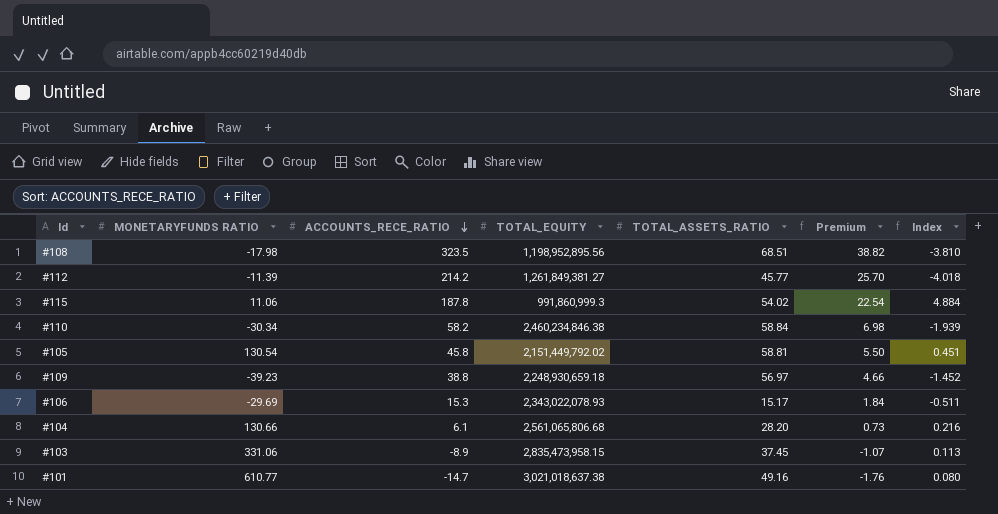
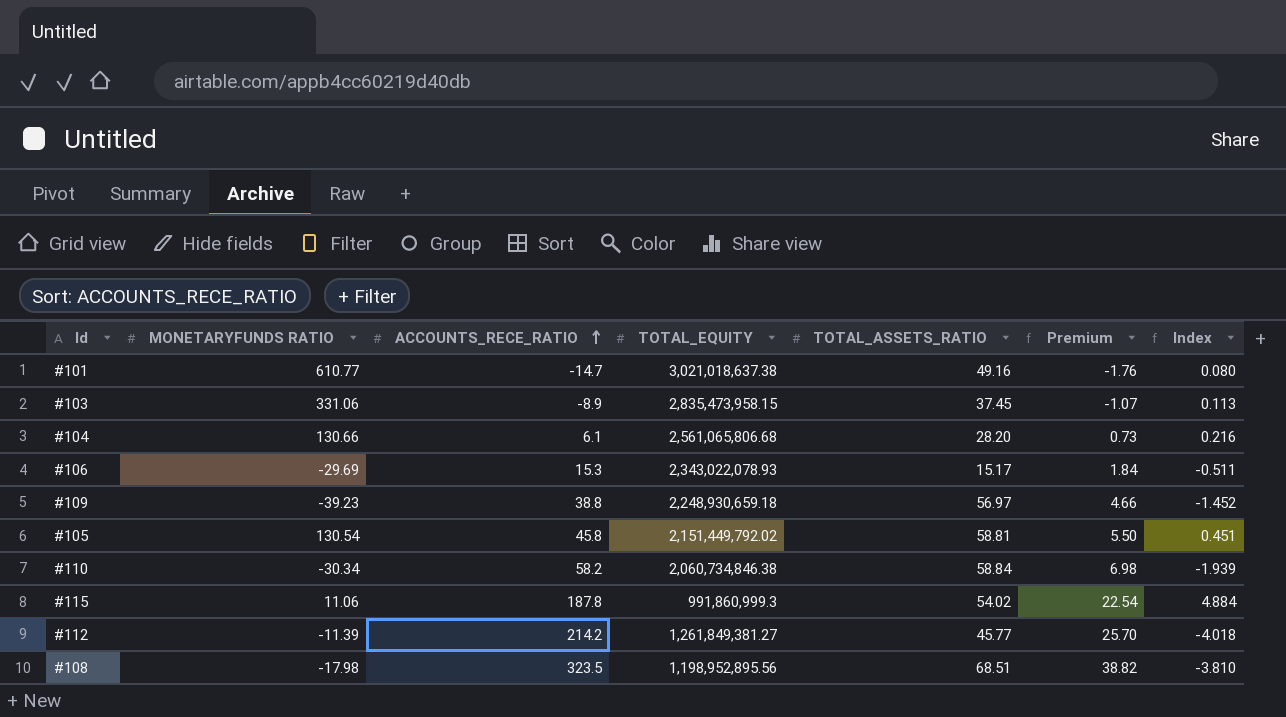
row order: ACCOUNTS_RECE_RATIO descending -> ACCOUNTS_RECE_RATIO ascending
#110 | TOTAL_EQUITY: 2,460,234,846.38 -> 2,060,734,846.38

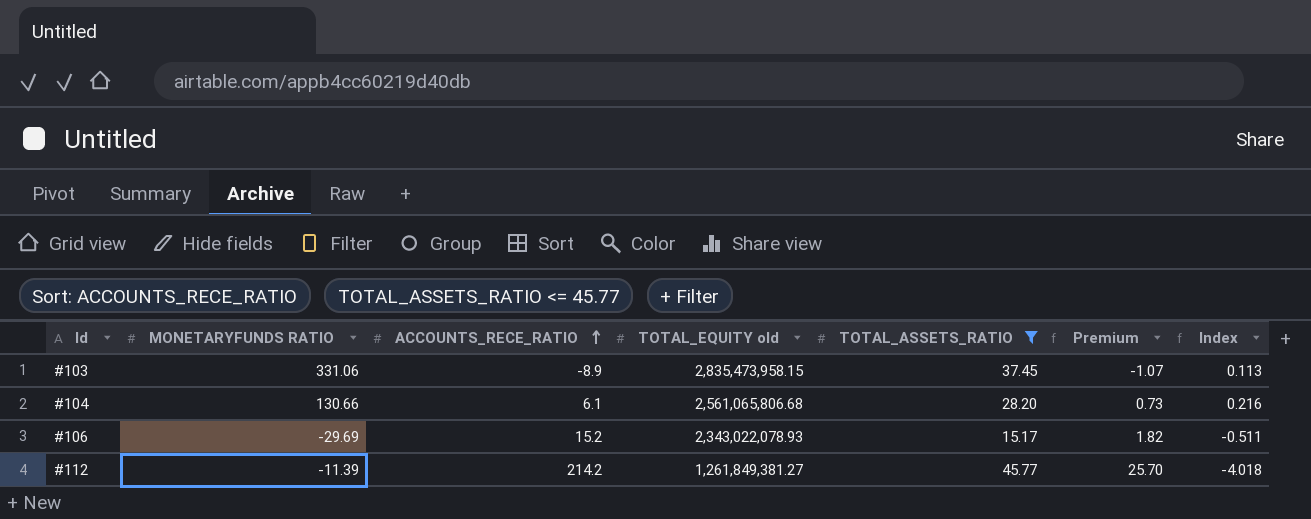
filter: none -> TOTAL_ASSETS_RATIO <= 45.77
column name: TOTAL_EQUITY -> TOTAL_EQUITY old
#106 | ACCOUNTS_RECE_RATIO: 15.3 -> 15.2
#106 | Premium: 1.84 -> 1.82

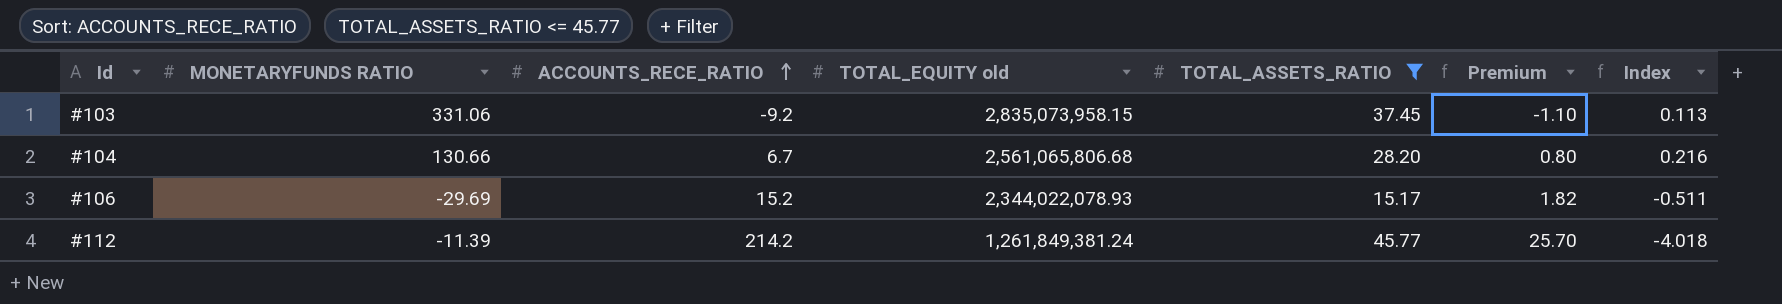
#103 | ACCOUNTS_RECE_RATIO: -8.9 -> -9.2
#103 | TOTAL_EQUITY old: 2,835,473,958.15 -> 2,835,073,958.15
#103 | Premium: -1.07 -> -1.10
#104 | ACCOUNTS_RECE_RATIO: 6.1 -> 6.7
#104 | Premium: 0.73 -> 0.80
#106 | TOTAL_EQUITY old: 2,343,022,078.93 -> 2,344,022,078.93
#112 | TOTAL_EQUITY old: 1,261,849,381.27 -> 1,261,849,381.24

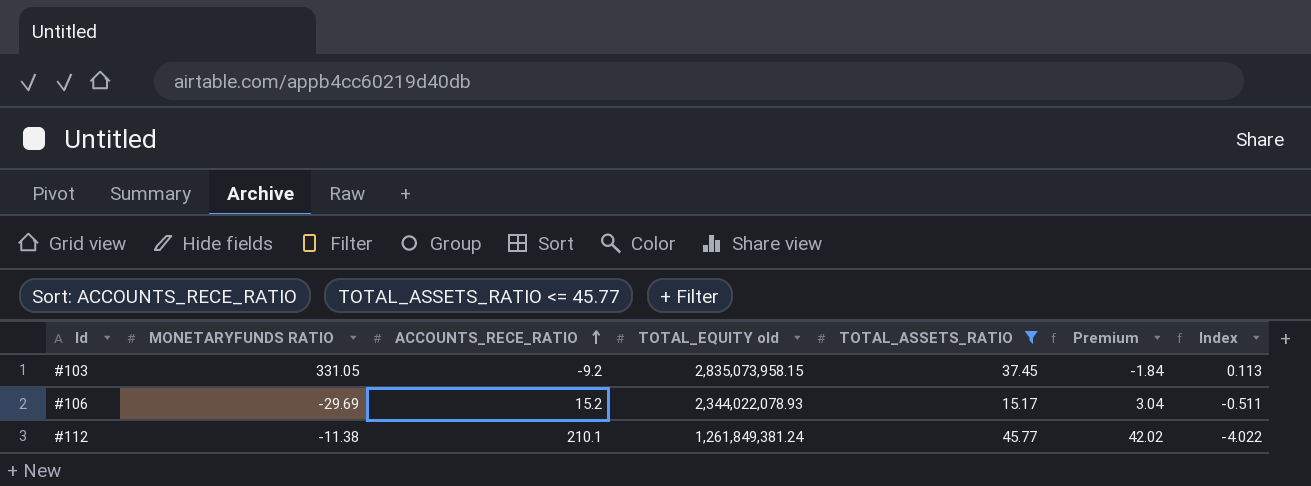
column Premium | formula: [ACCOUNTS_RECE_RATIO] * 0.12 -> [ACCOUNTS_RECE_RATIO] * 0.2
row #104: 130.66 | 6.7 | 2,561,065,806.68 | 28.20 | 0.80 | 0.216 -> none
#103 | MONETARYFUNDS RATIO: 331.06 -> 331.05
#112 | MONETARYFUNDS RATIO: -11.39 -> -11.38
#112 | ACCOUNTS_RECE_RATIO: 214.2 -> 210.1
#112 | Index: -4.018 -> -4.022

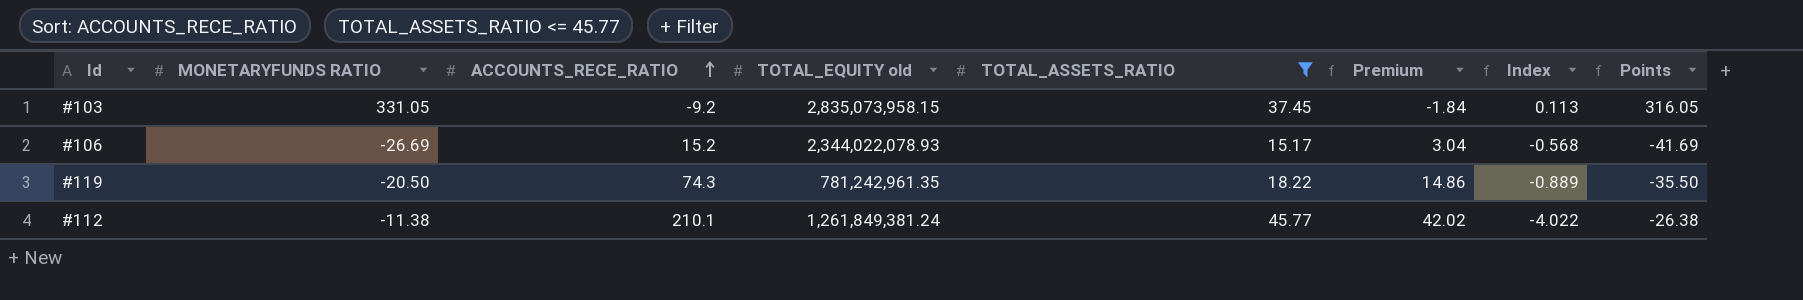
column Points | formula: none -> [MONETARYFUNDS RATIO] - 15
#106 | MONETARYFUNDS RATIO: -29.69 -> -26.69
#106 | Index: -0.511 -> -0.568
row #119: none -> -20.50 | 74.3 | 781,242,961.35 | 18.22 | 14.86 | -0.889 | -35.50

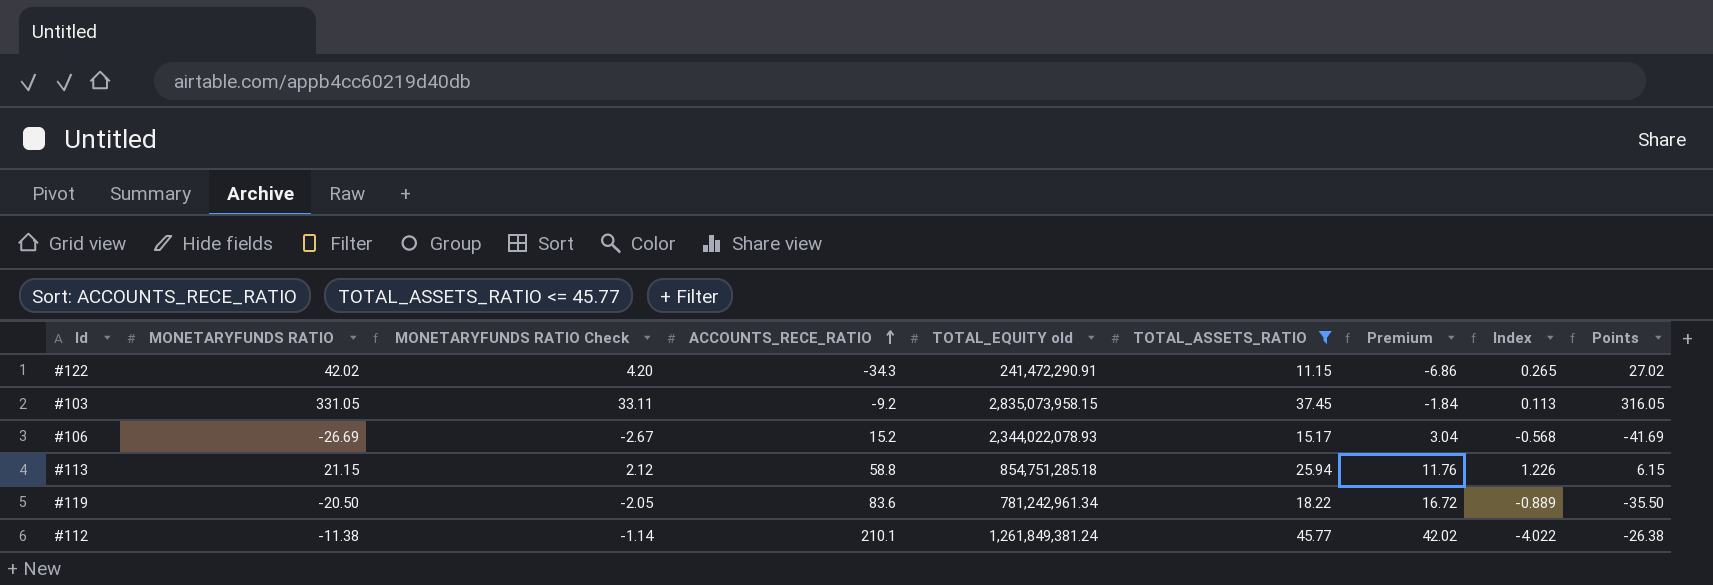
column MONETARYFUNDS RATIO Check | formula: none -> [MONETARYFUNDS RATIO] * 0.1
row #122: none -> 42.02 | 4.20 | -34.3 | 241,472,290.91 | 11.15 | -6.86 | 0.265 | 27.02
row #113: none -> 21.15 | 2.12 | 58.8 | 854,751,285.18 | 25.94 | 11.76 | 1.226 | 6.15
#119 | ACCOUNTS_RECE_RATIO: 74.3 -> 83.6
#119 | TOTAL_EQUITY old: 781,242,961.35 -> 781,242,961.34
#119 | Premium: 14.86 -> 16.72

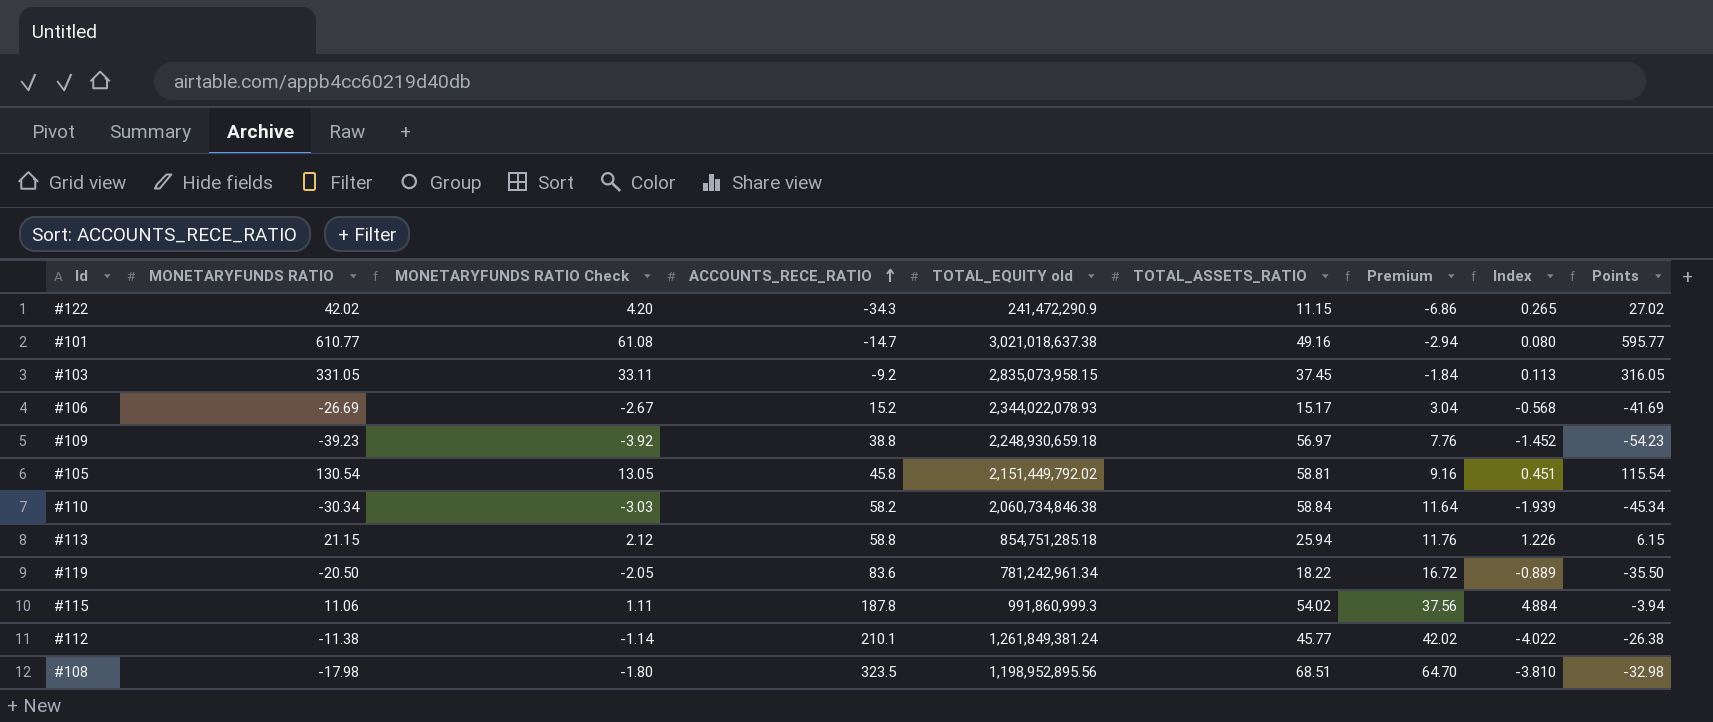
filter: TOTAL_ASSETS_RATIO <= 45.77 -> none
#122 | TOTAL_EQUITY old: 241,472,290.91 -> 241,472,290.9

